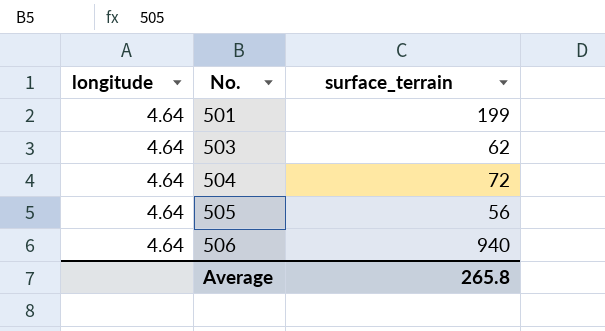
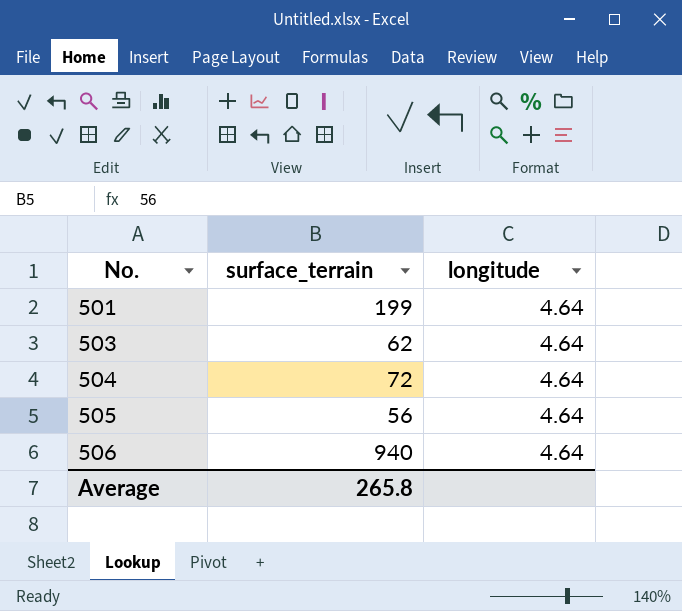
column longitude | position: 1 -> 3

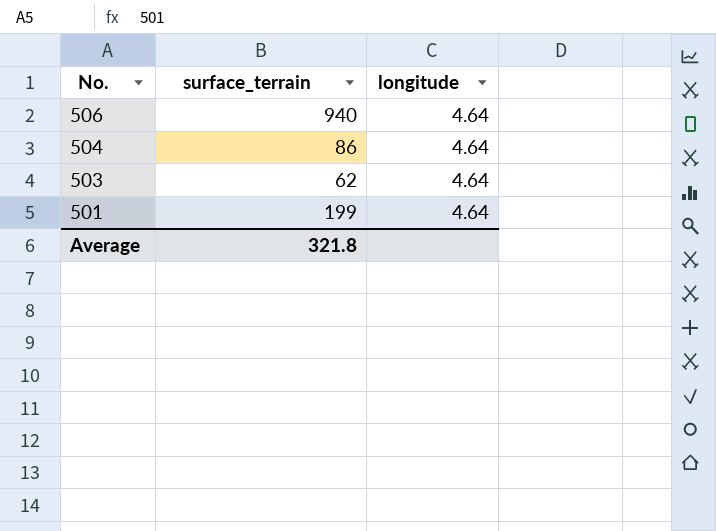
row order: No. ascending -> No. descending
row 505: 56 | 4.64 -> none
504 | surface_terrain: 72 -> 86
Average | surface_terrain: 265.8 -> 321.8

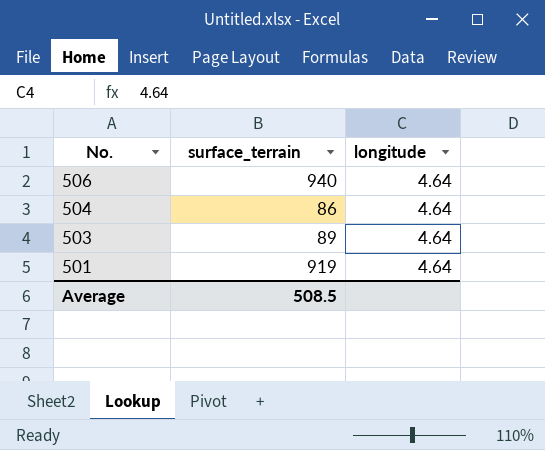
503 | surface_terrain: 62 -> 89
501 | surface_terrain: 199 -> 919
Average | surface_terrain: 321.8 -> 508.5

